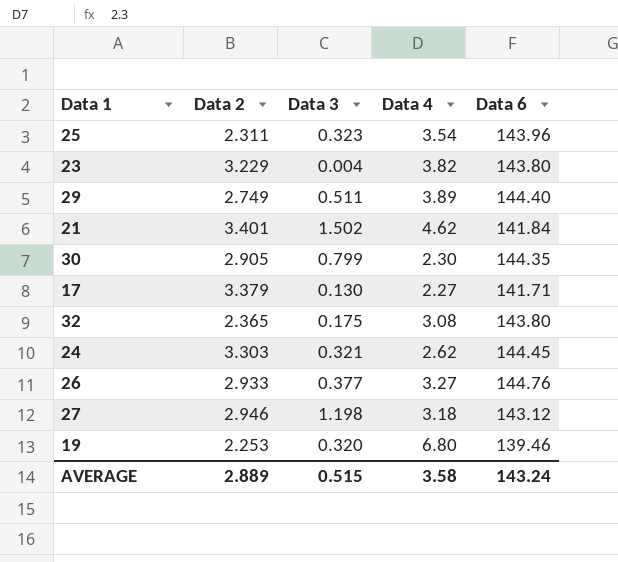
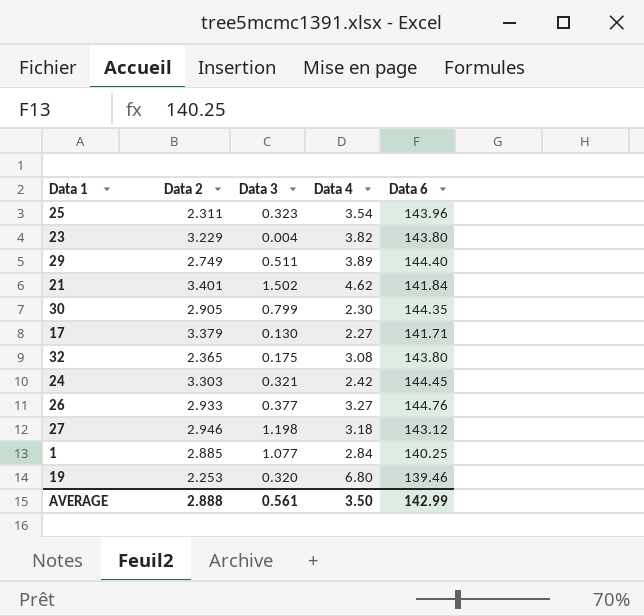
24 | Data 4: 2.62 -> 2.42
row 1: none -> 2.885 | 1.077 | 2.84 | 140.25
AVERAGE | Data 2: 2.889 -> 2.888
AVERAGE | Data 3: 0.515 -> 0.561
AVERAGE | Data 4: 3.58 -> 3.50
AVERAGE | Data 6: 143.24 -> 142.99

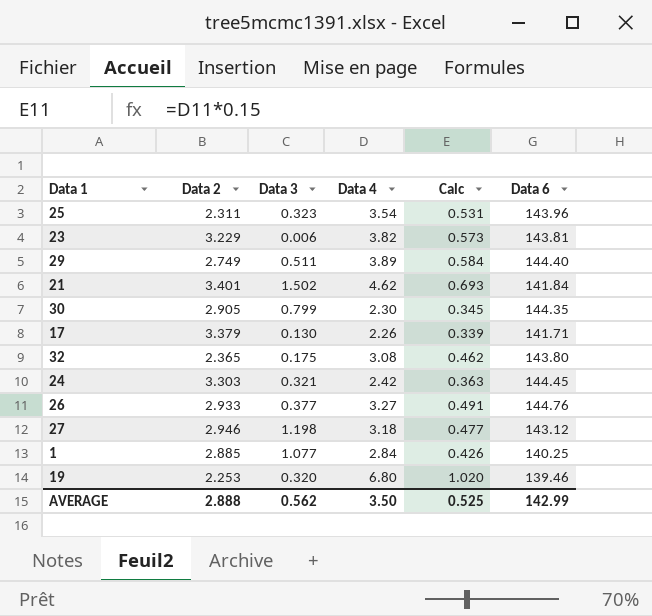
column Calc | formula: none -> [Data 4] * 0.15
23 | Data 3: 0.004 -> 0.006
23 | Data 6: 143.80 -> 143.81
17 | Data 4: 2.27 -> 2.26
AVERAGE | Data 3: 0.561 -> 0.562

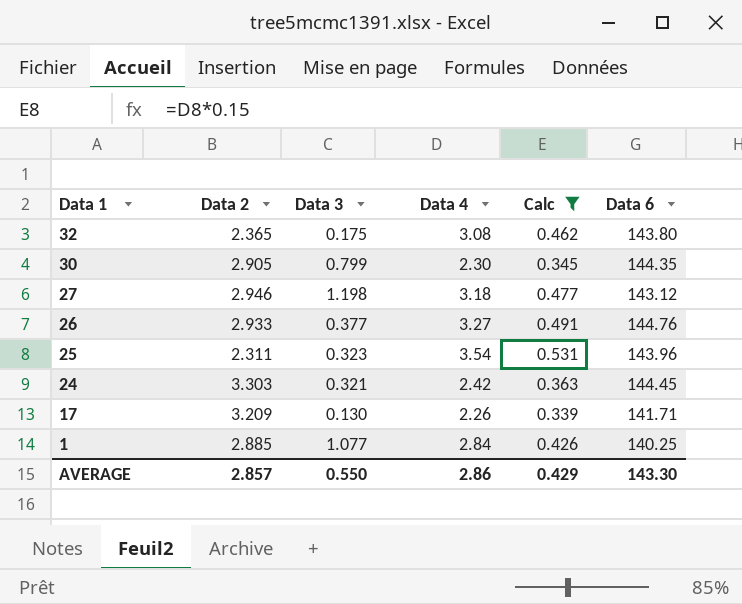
filter: none -> Calc <= 0.531
row order: none -> Data 1 descending
17 | Data 2: 3.379 -> 3.209
AVERAGE | Data 2: 2.888 -> 2.857
AVERAGE | Data 3: 0.562 -> 0.550
AVERAGE | Data 4: 3.50 -> 2.86
AVERAGE | Calc: 0.525 -> 0.429
AVERAGE | Data 6: 142.99 -> 143.30

